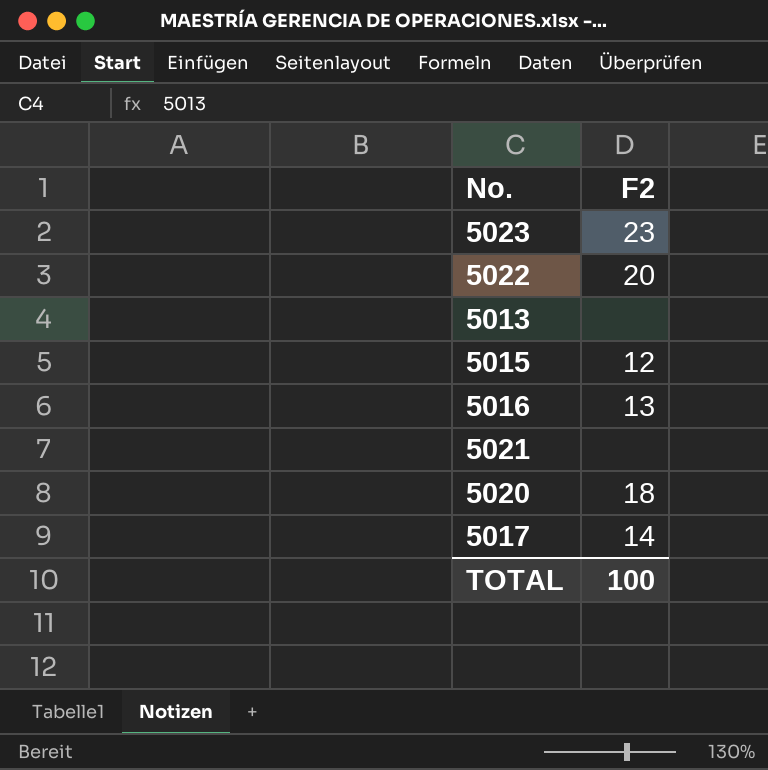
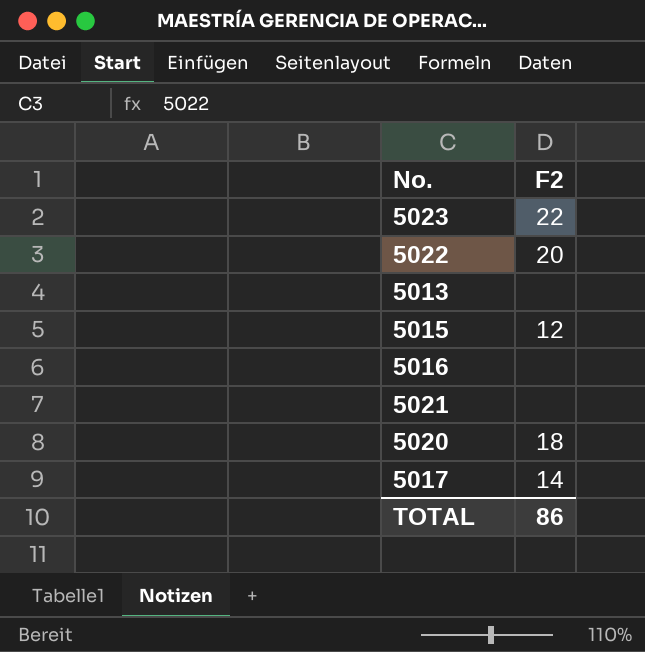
5023 | F2: 23 -> 22
5016 | F2: 13 -> none
TOTAL | F2: 100 -> 86

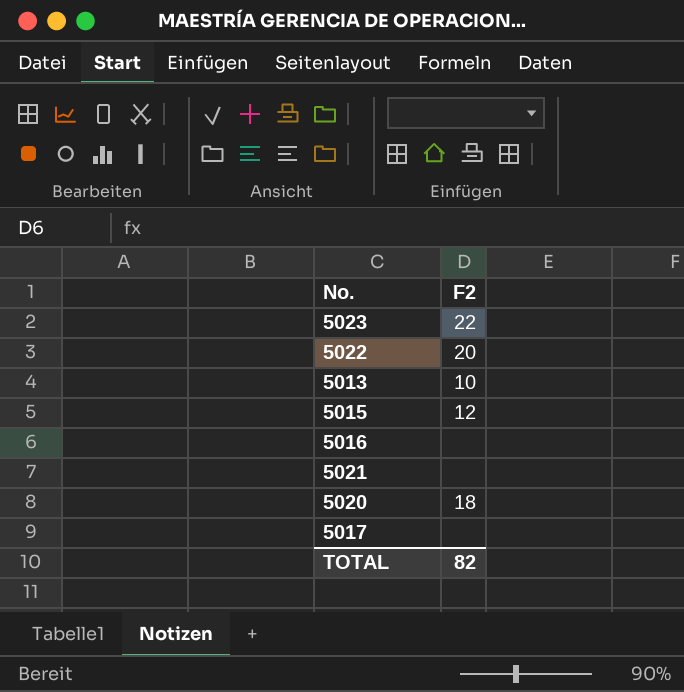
5013 | F2: none -> 10
5017 | F2: 14 -> none
TOTAL | F2: 86 -> 82

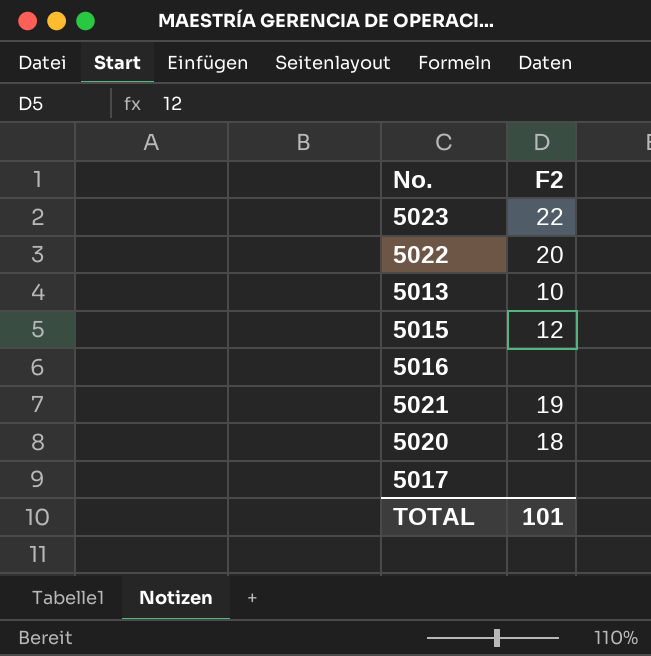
5021 | F2: none -> 19
TOTAL | F2: 82 -> 101

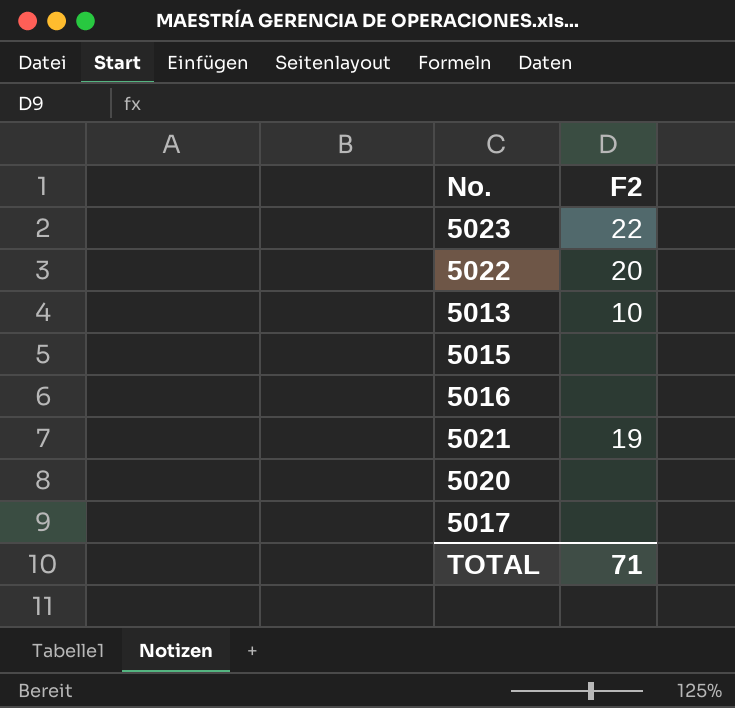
5015 | F2: 12 -> none
5020 | F2: 18 -> none
TOTAL | F2: 101 -> 71

